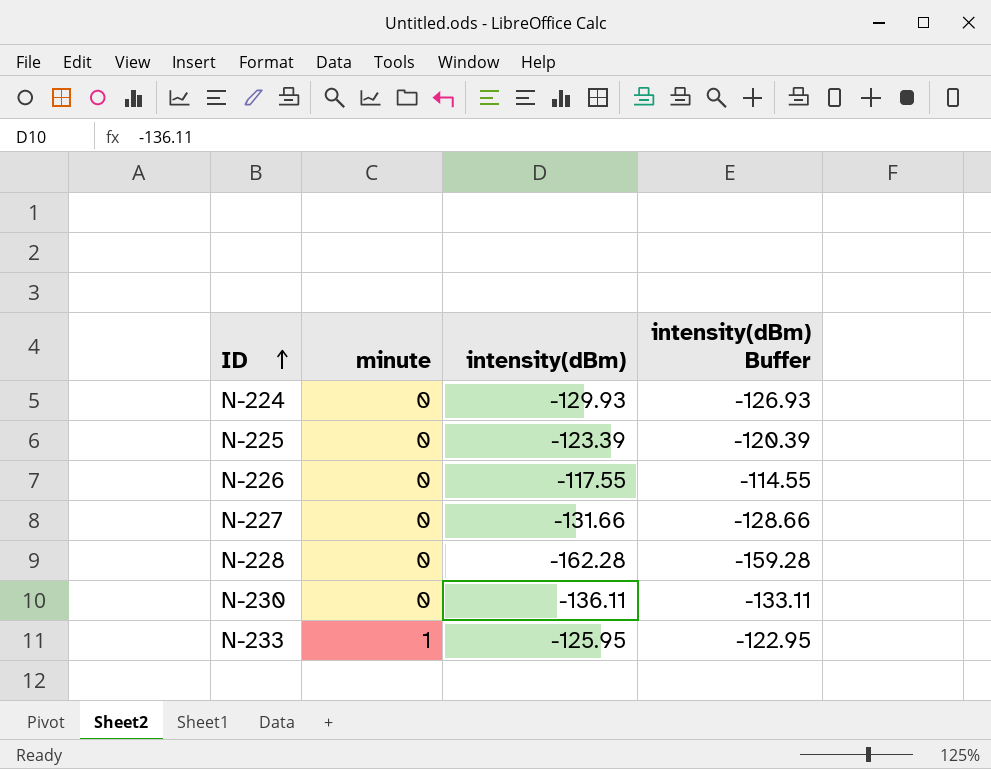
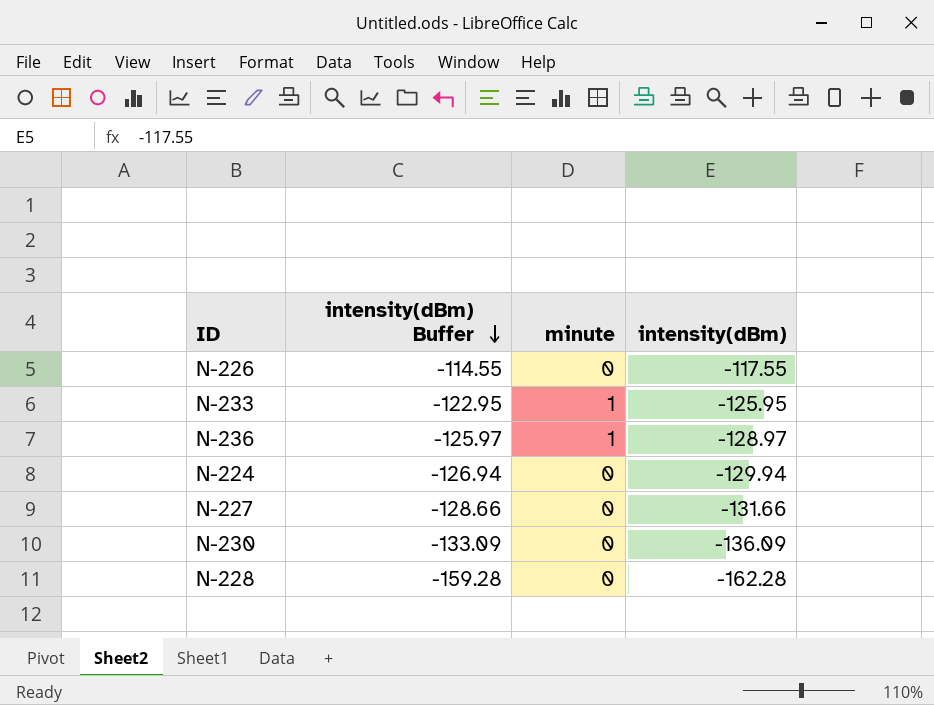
row order: ID ascending -> intensity(dBm) Buffer descending
column intensity(dBm) Buffer | position: 4 -> 2
row N-225: 0 | -123.39 | -120.39 -> none
row N-236: none -> -125.97 | 1 | -128.97
N-224 | intensity(dBm) Buffer: -126.93 -> -126.94
N-224 | intensity(dBm): -129.93 -> -129.94
N-230 | intensity(dBm) Buffer: -133.11 -> -133.09
N-230 | intensity(dBm): -136.11 -> -136.09

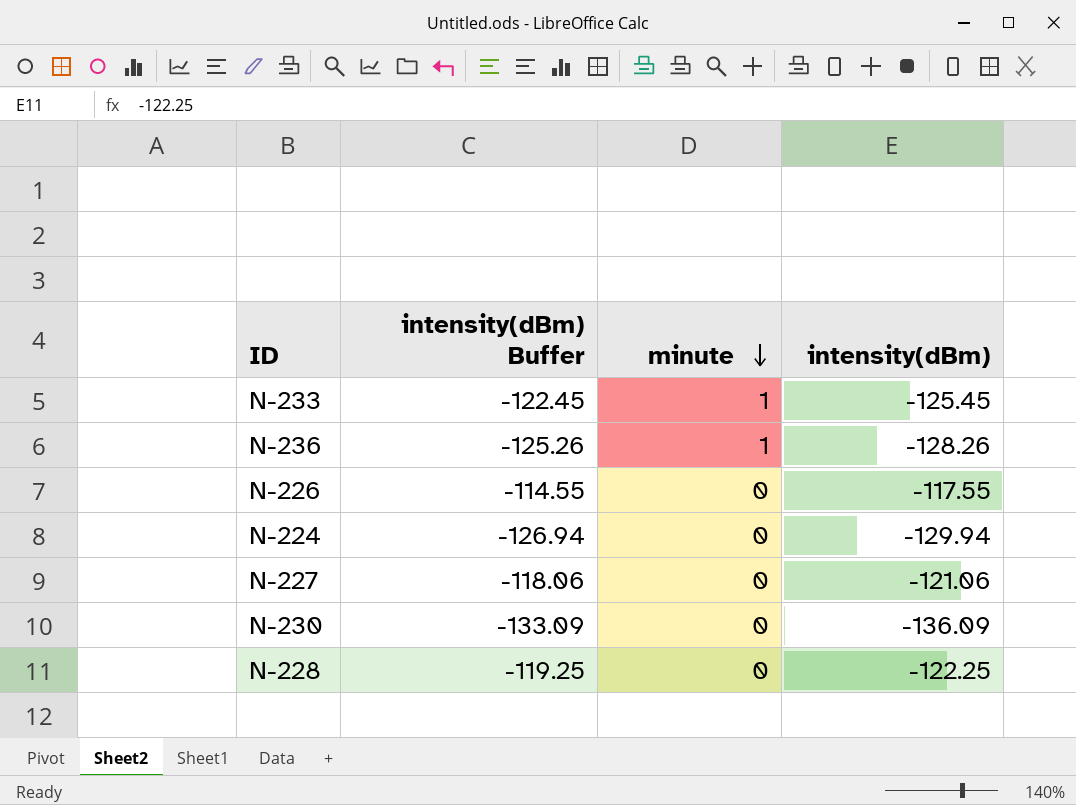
row order: intensity(dBm) Buffer descending -> minute descending
N-233 | intensity(dBm) Buffer: -122.95 -> -122.45
N-233 | intensity(dBm): -125.95 -> -125.45
N-236 | intensity(dBm) Buffer: -125.97 -> -125.26
N-236 | intensity(dBm): -128.97 -> -128.26
N-227 | intensity(dBm) Buffer: -128.66 -> -118.06
N-227 | intensity(dBm): -131.66 -> -121.06
N-228 | intensity(dBm) Buffer: -159.28 -> -119.25
N-228 | intensity(dBm): -162.28 -> -122.25

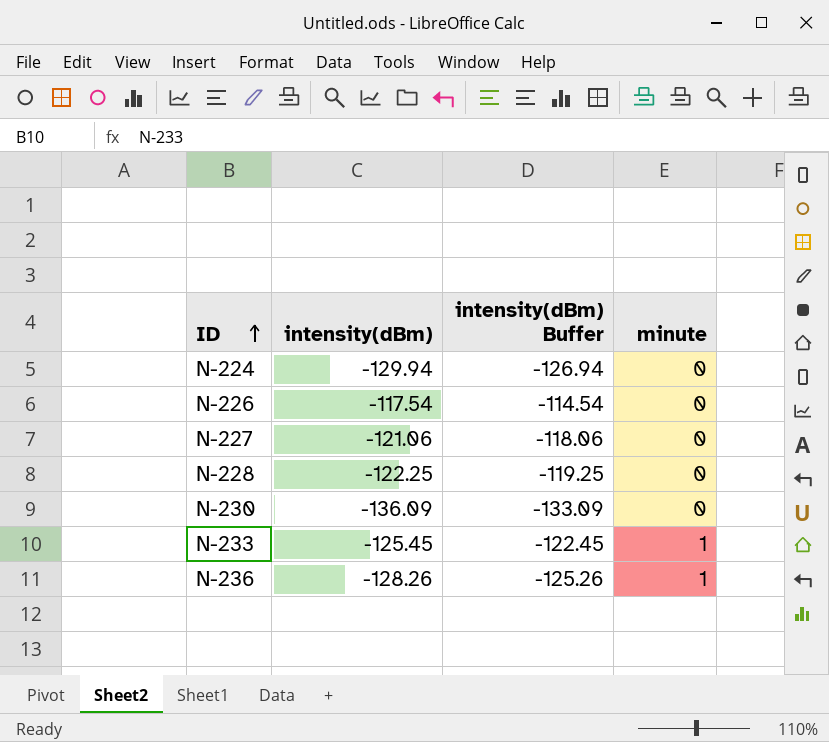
row order: minute descending -> ID ascending
column intensity(dBm) | position: 4 -> 2
N-226 | intensity(dBm): -117.55 -> -117.54
N-226 | intensity(dBm) Buffer: -114.55 -> -114.54

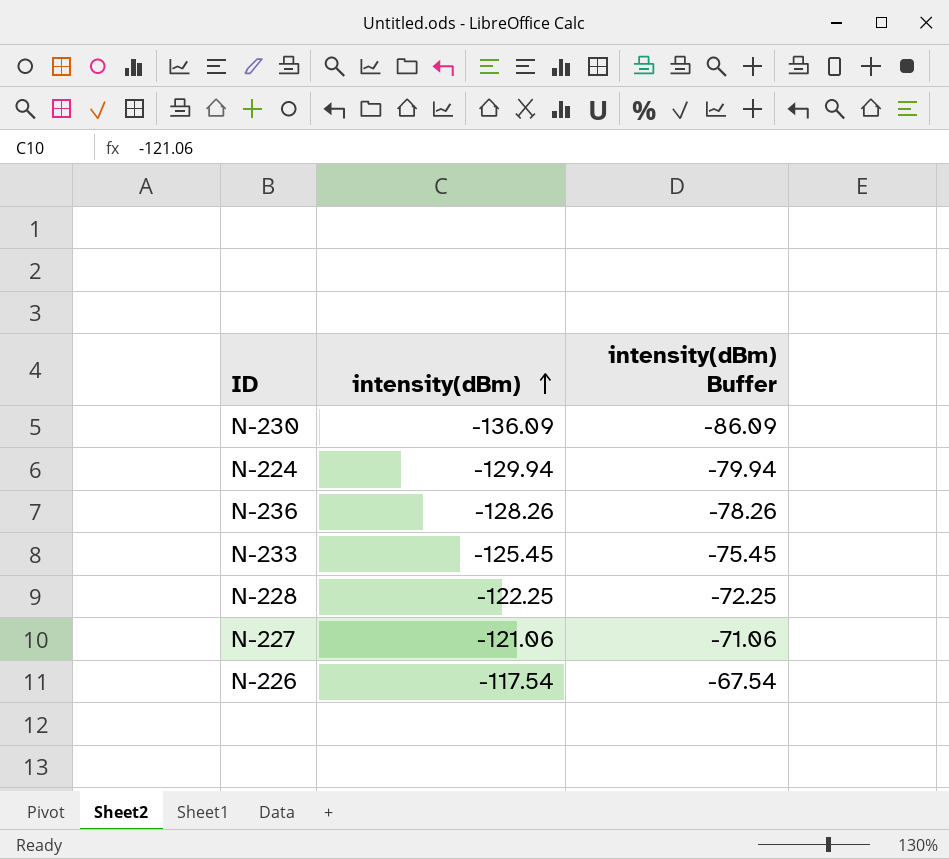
row order: ID ascending -> intensity(dBm) ascending
column minute | position: 4 -> none
column intensity(dBm) Buffer | formula: [intensity(dBm)] + 3 -> [intensity(dBm)] + 50

